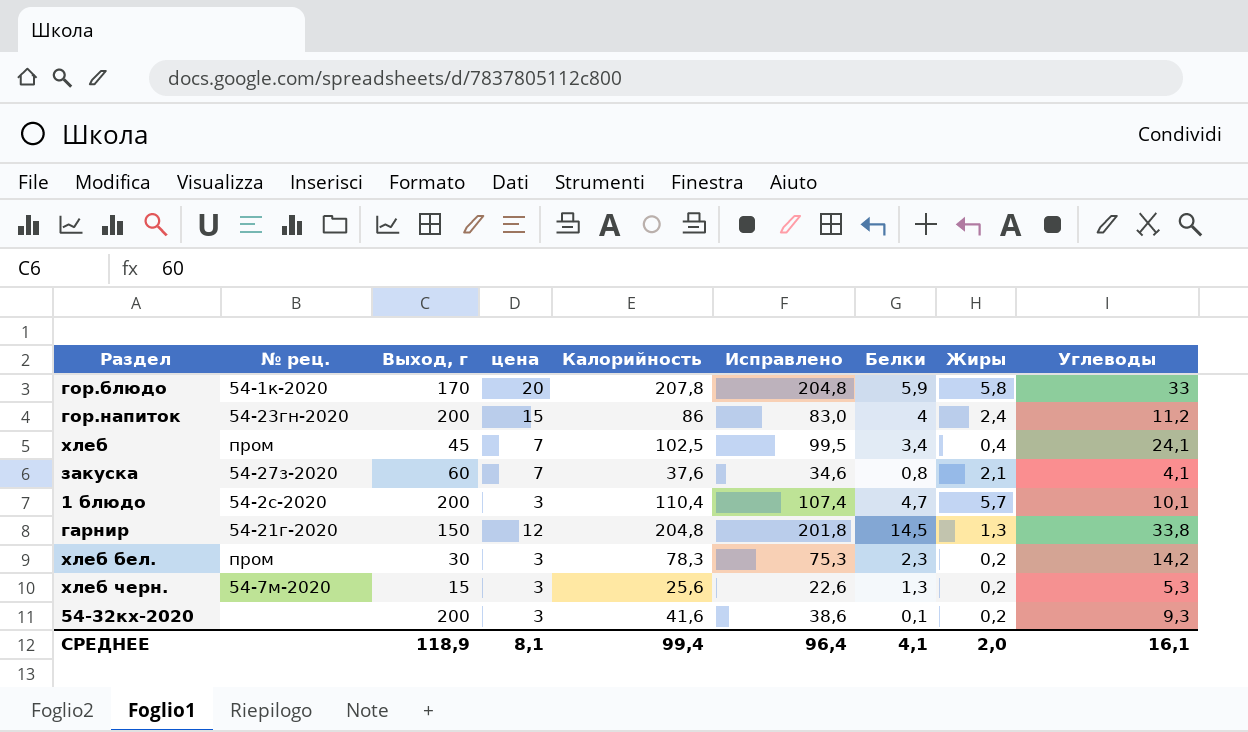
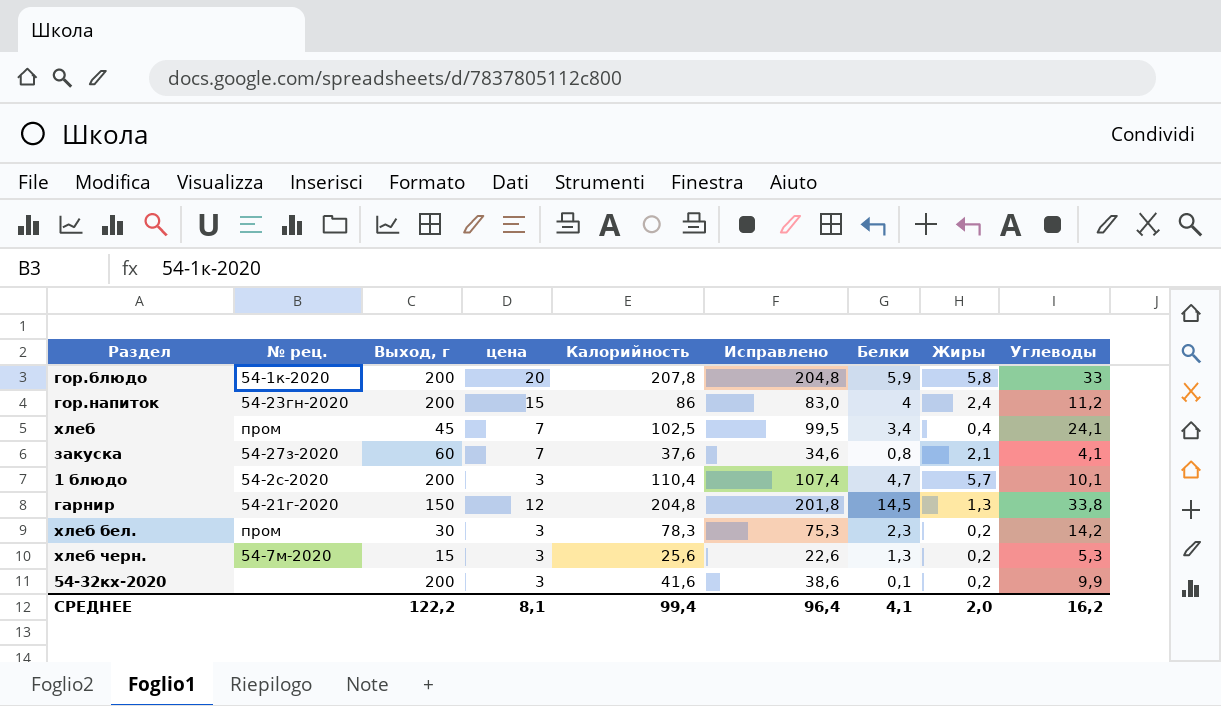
гор.блюдо | Выход, г: 170 -> 200
54-32кх-2020 | Углеводы: 9,3 -> 9,9
СРЕДНЕЕ | Выход, г: 118,9 -> 122,2
СРЕДНЕЕ | Углеводы: 16,1 -> 16,2

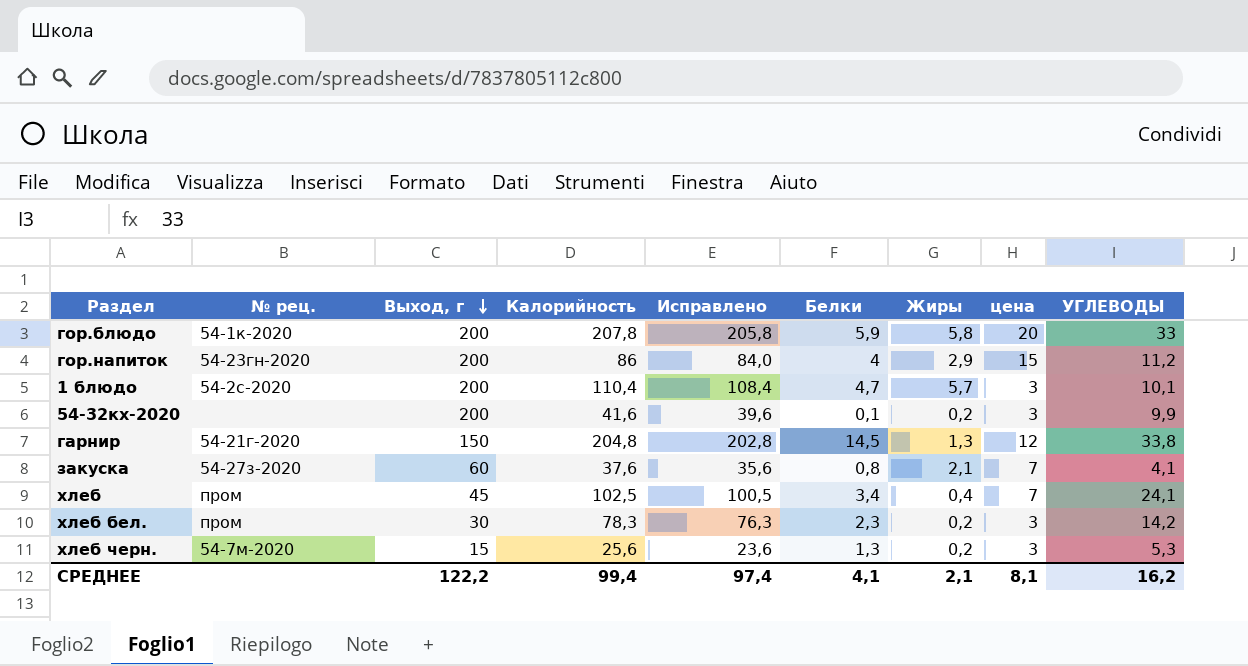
row order: none -> Выход, г descending
column Исправлено | formula: [Калорийность] - 3 -> [Калорийность] - 2
column цена | position: 4 -> 8
column name: Углеводы -> УГЛЕВОДЫ
гор.напиток | Жиры: 2,4 -> 2,9
СРЕДНЕЕ | Исправлено: 96,4 -> 97,4
СРЕДНЕЕ | Жиры: 2,0 -> 2,1

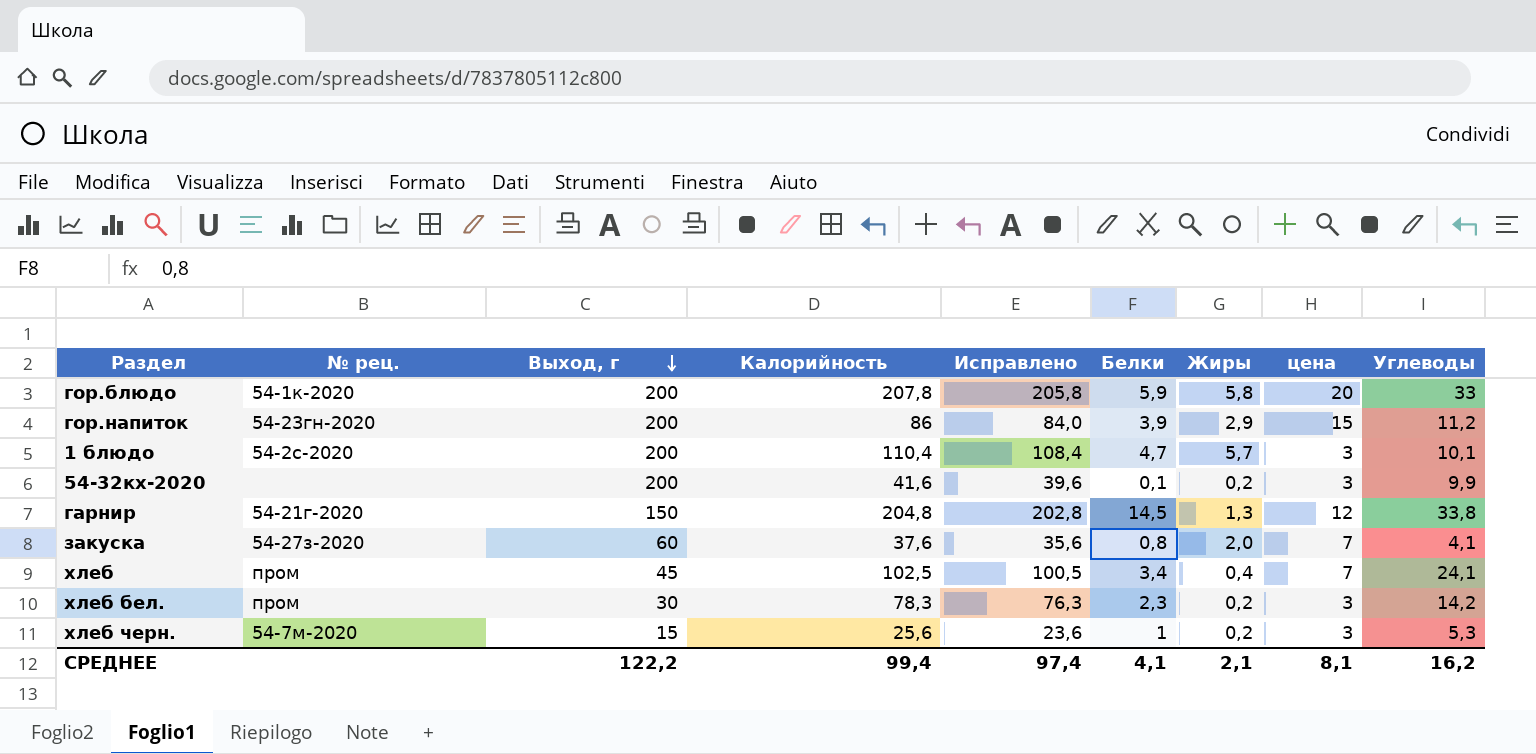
column name: УГЛЕВОДЫ -> Углеводы
гор.напиток | Белки: 4 -> 3,9
закуска | Жиры: 2,1 -> 2,0
хлеб черн. | Белки: 1,3 -> 1

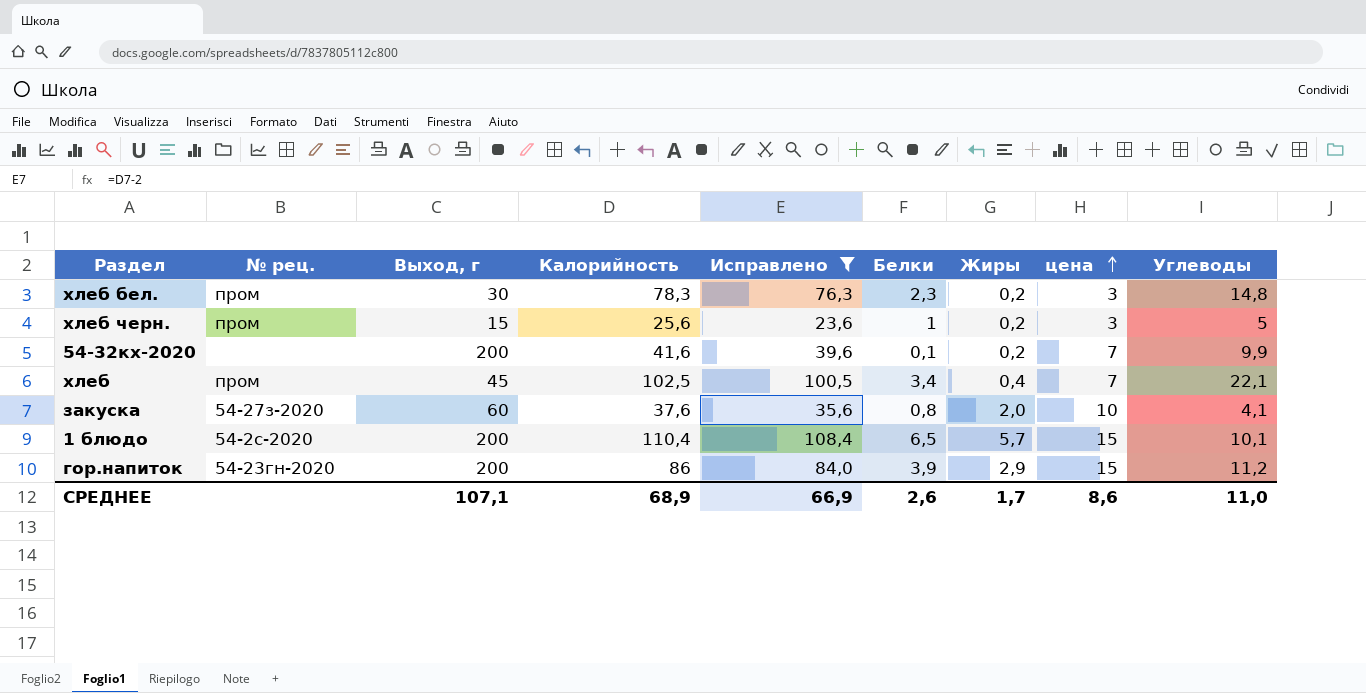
filter: none -> Исправлено <= 108,4
row order: Выход, г descending -> цена ascending
хлеб бел. | Углеводы: 14,2 -> 14,8
хлеб черн. | № рец.: 54-7м-2020 -> пром
хлеб черн. | Углеводы: 5,3 -> 5
54-32кх-2020 | цена: 3 -> 7
хлеб | Углеводы: 24,1 -> 22,1
закуска | цена: 7 -> 10
1 блюдо | Белки: 4,7 -> 6,5
1 блюдо | цена: 3 -> 15
СРЕДНЕЕ | Выход, г: 122,2 -> 107,1
СРЕДНЕЕ | Калорийность: 99,4 -> 68,9
СРЕДНЕЕ | Исправлено: 97,4 -> 66,9
СРЕДНЕЕ | Белки: 4,1 -> 2,6
СРЕДНЕЕ | Жиры: 2,1 -> 1,7
СРЕДНЕЕ | цена: 8,1 -> 8,6
СРЕДНЕЕ | Углеводы: 16,2 -> 11,0

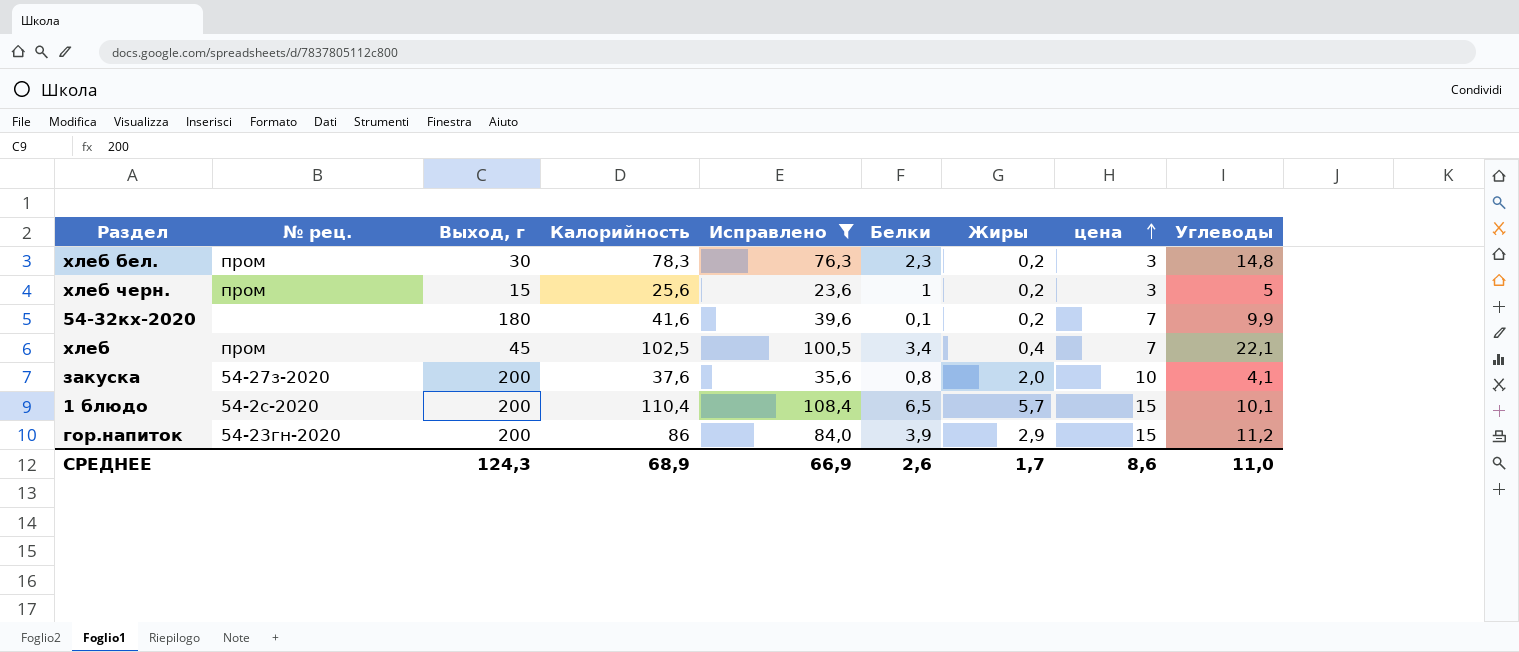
54-32кх-2020 | Выход, г: 200 -> 180
закуска | Выход, г: 60 -> 200
СРЕДНЕЕ | Выход, г: 107,1 -> 124,3

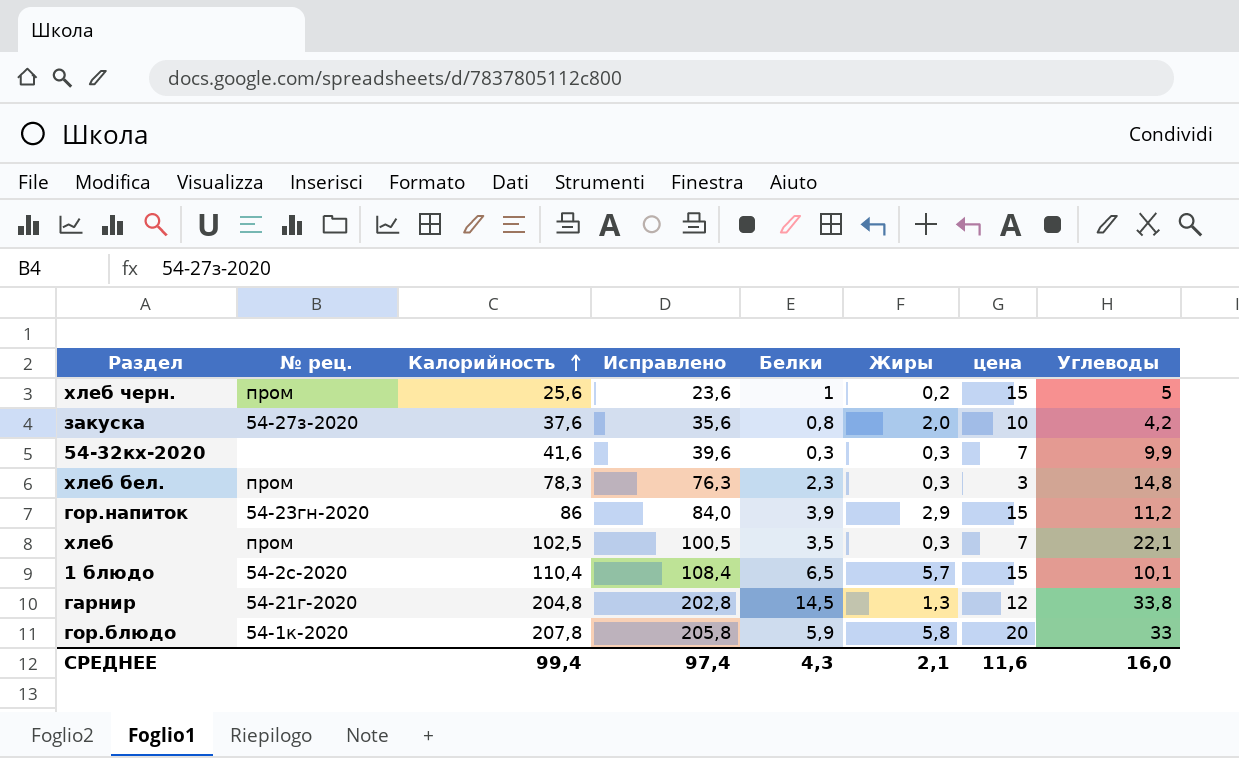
filter: Исправлено <= 108,4 -> none
row order: цена ascending -> Калорийность ascending
column Выход, г | position: 3 -> none
хлеб черн. | цена: 3 -> 15
закуска | Углеводы: 4,1 -> 4,2
54-32кх-2020 | Белки: 0,1 -> 0,3
54-32кх-2020 | Жиры: 0,2 -> 0,3
хлеб бел. | Жиры: 0,2 -> 0,3
хлеб | Белки: 3,4 -> 3,5
хлеб | Жиры: 0,4 -> 0,3
СРЕДНЕЕ | Калорийность: 68,9 -> 99,4
СРЕДНЕЕ | Исправлено: 66,9 -> 97,4
СРЕДНЕЕ | Белки: 2,6 -> 4,3
СРЕДНЕЕ | Жиры: 1,7 -> 2,1
СРЕДНЕЕ | цена: 8,6 -> 11,6
СРЕДНЕЕ | Углеводы: 11,0 -> 16,0

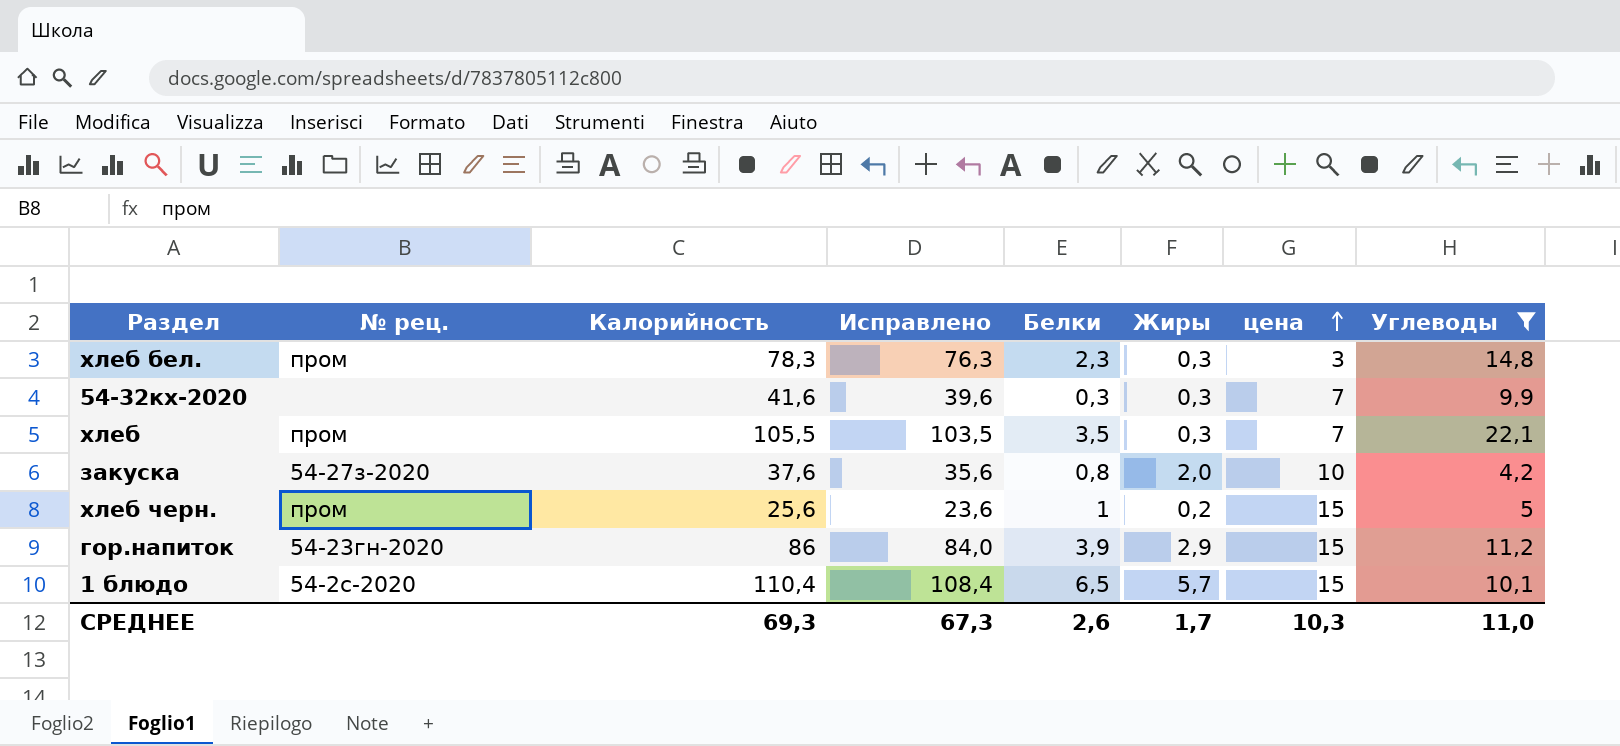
filter: none -> Углеводы <= 22,1
row order: Калорийность ascending -> цена ascending
хлеб | Калорийность: 102,5 -> 105,5
хлеб | Исправлено: 100,5 -> 103,5
СРЕДНЕЕ | Калорийность: 99,4 -> 69,3
СРЕДНЕЕ | Исправлено: 97,4 -> 67,3
СРЕДНЕЕ | Белки: 4,3 -> 2,6
СРЕДНЕЕ | Жиры: 2,1 -> 1,7
СРЕДНЕЕ | цена: 11,6 -> 10,3
СРЕДНЕЕ | Углеводы: 16,0 -> 11,0

